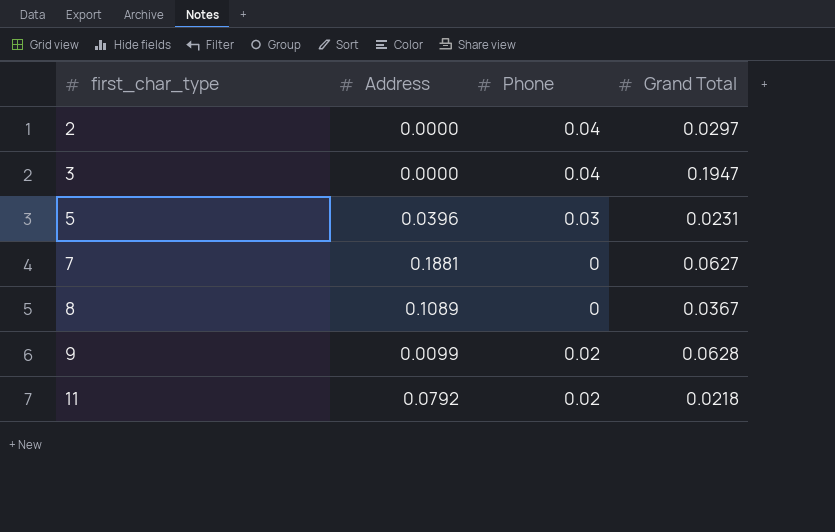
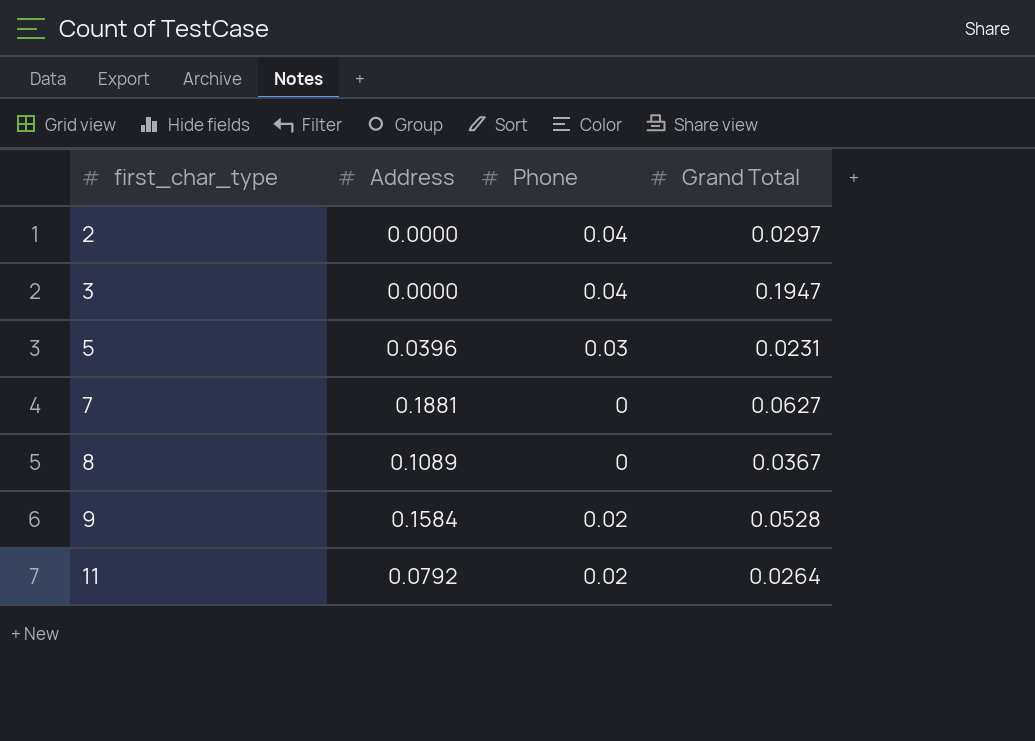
9 | Address: 0.0099 -> 0.1584
9 | Grand Total: 0.0628 -> 0.0528
11 | Grand Total: 0.0218 -> 0.0264

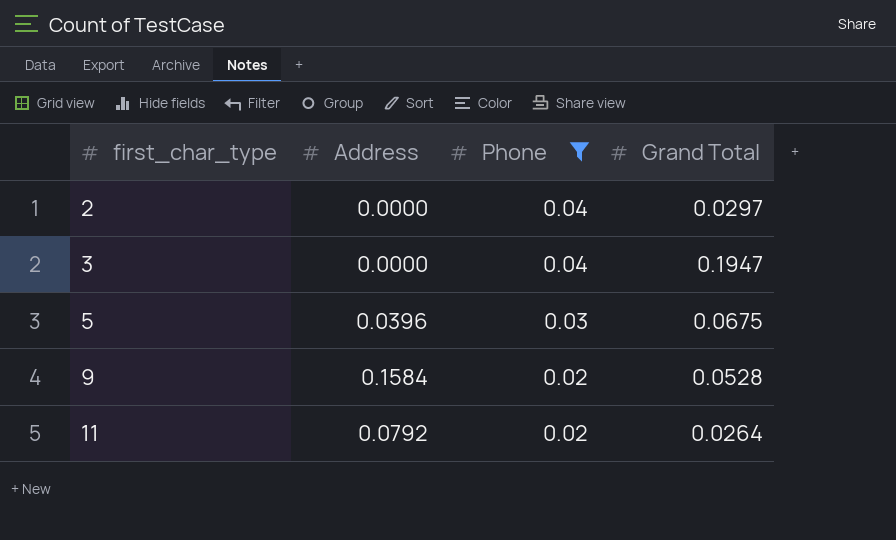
filter: none -> Phone != 0
5 | Grand Total: 0.0231 -> 0.0675

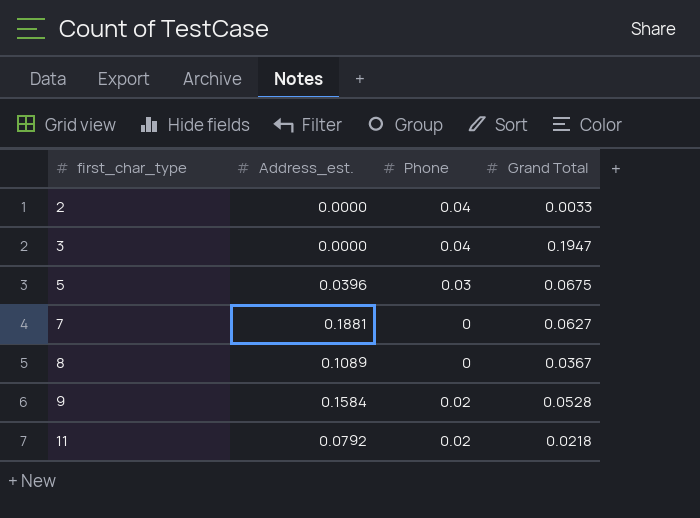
filter: Phone != 0 -> none
column name: Address -> Address_est.
2 | Grand Total: 0.0297 -> 0.0033
11 | Grand Total: 0.0264 -> 0.0218

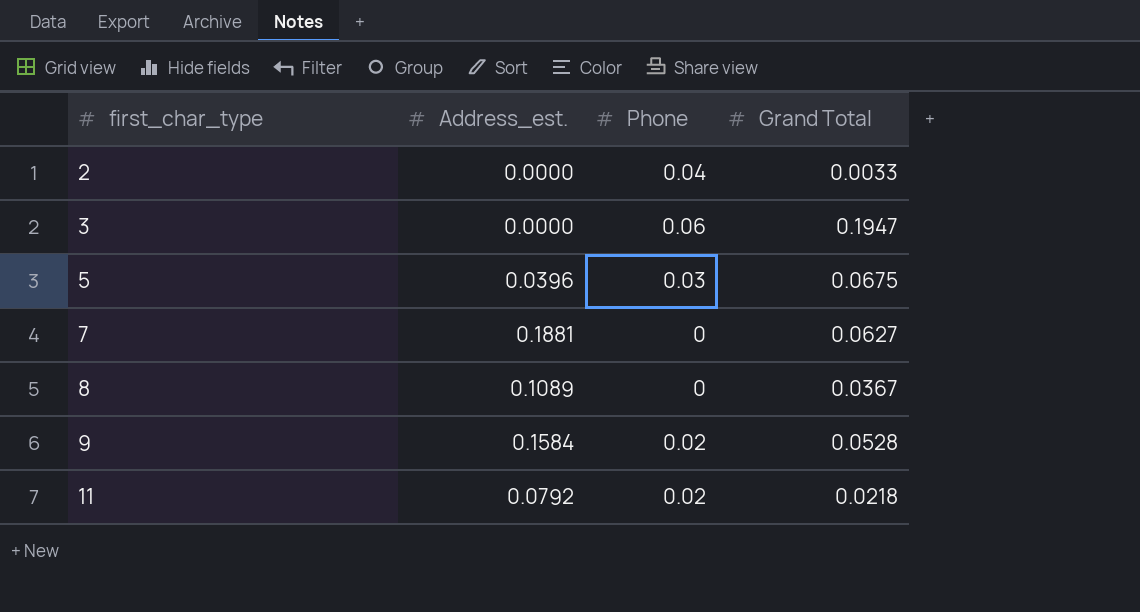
3 | Phone: 0.04 -> 0.06

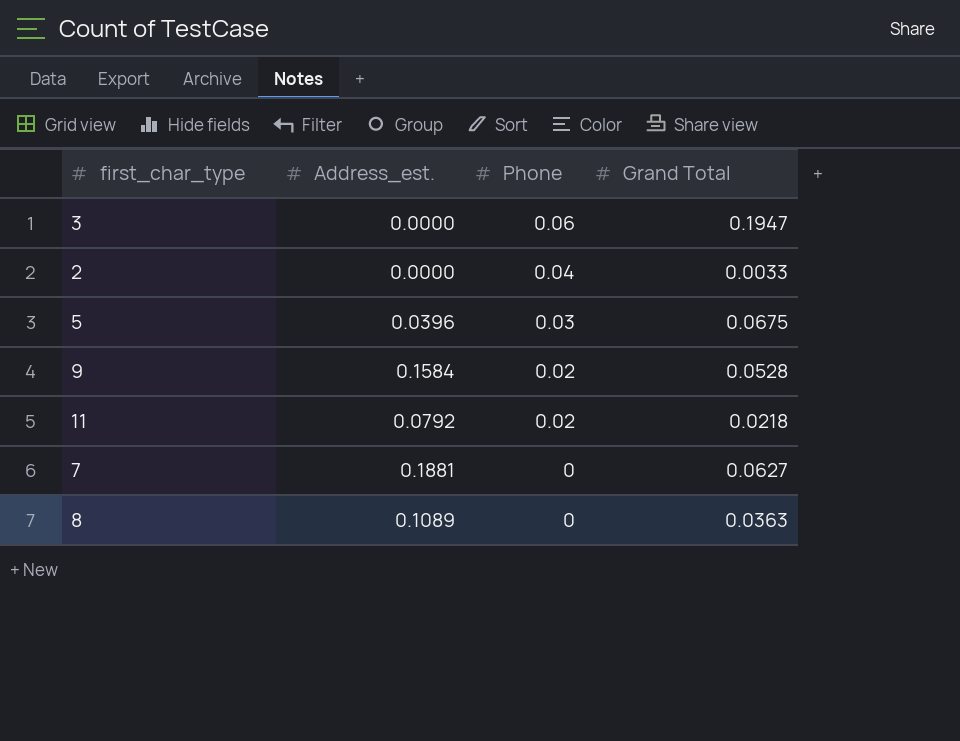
row order: first_char_type ascending -> Phone descending
8 | Grand Total: 0.0367 -> 0.0363

